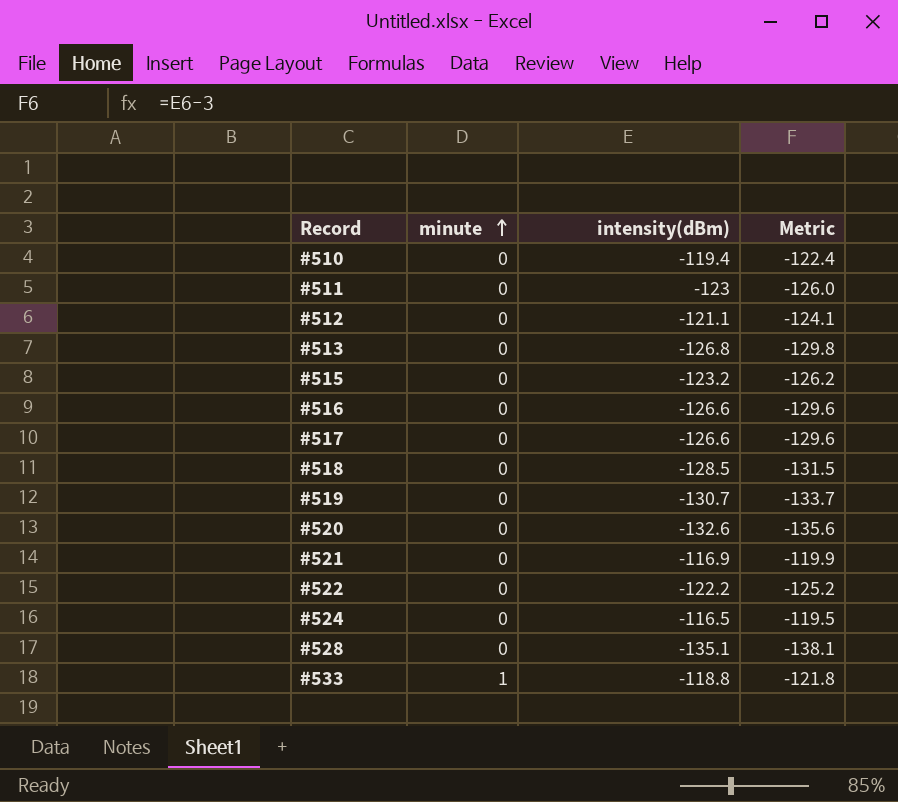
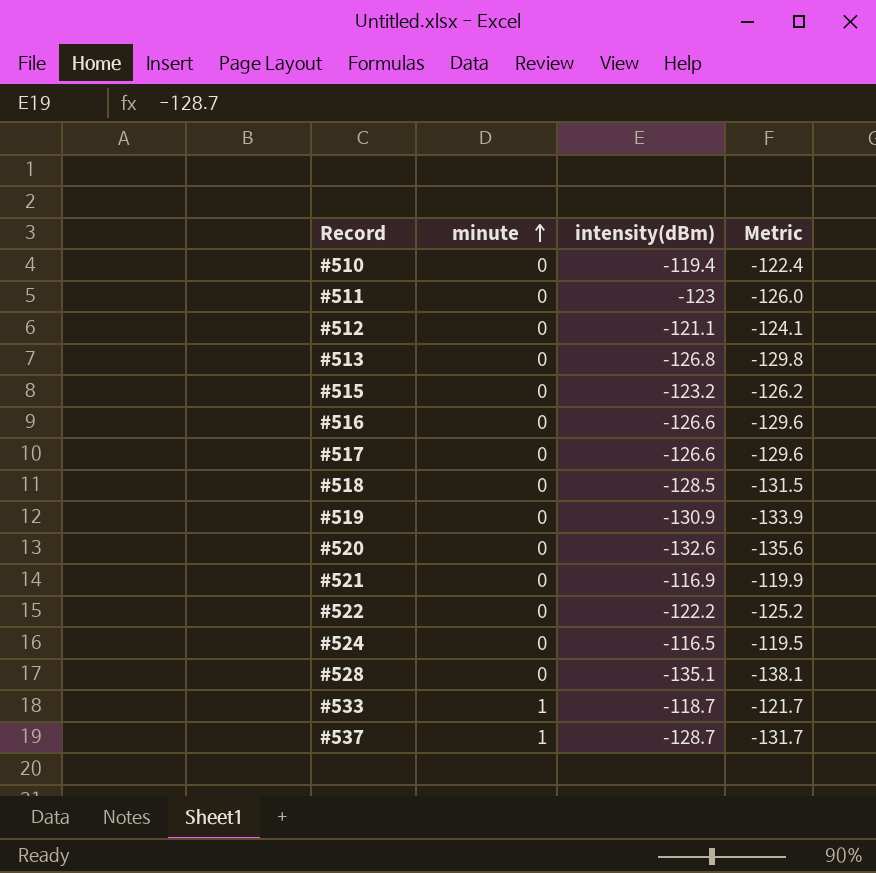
#519 | intensity(dBm): -130.7 -> -130.9
#519 | Metric: -133.7 -> -133.9
#533 | intensity(dBm): -118.8 -> -118.7
#533 | Metric: -121.8 -> -121.7
row #537: none -> 1 | -128.7 | -131.7

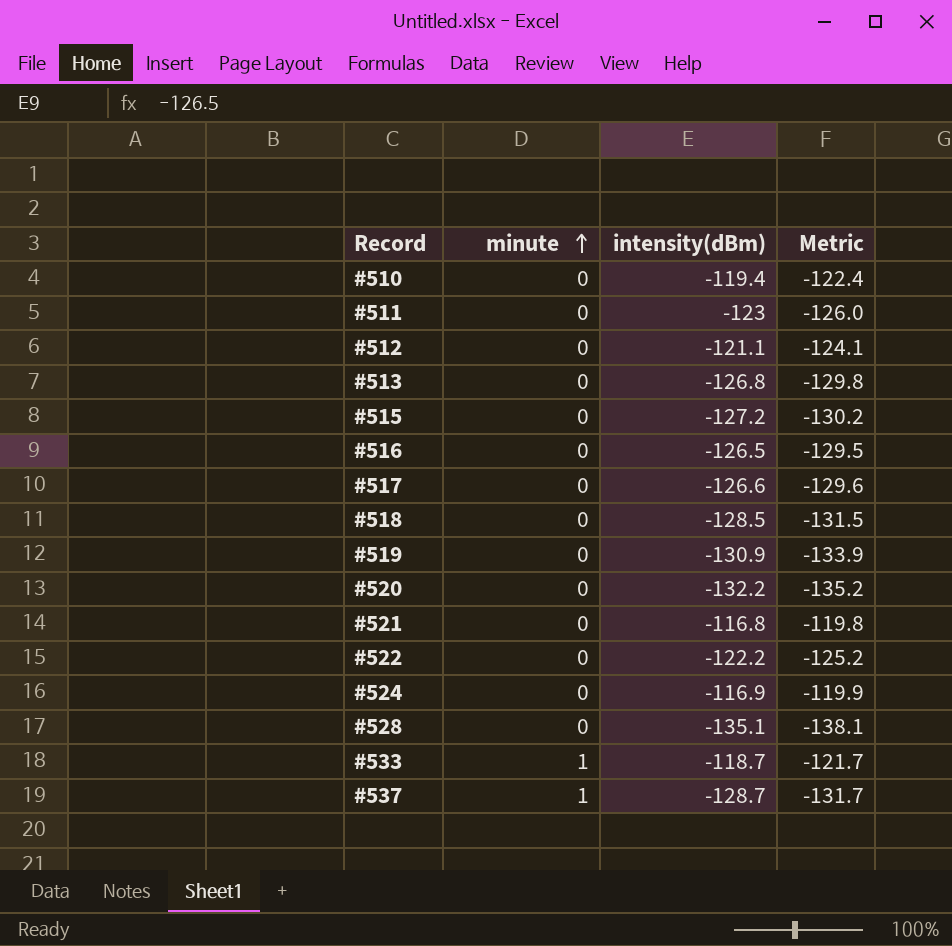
#515 | intensity(dBm): -123.2 -> -127.2
#515 | Metric: -126.2 -> -130.2
#516 | intensity(dBm): -126.6 -> -126.5
#516 | Metric: -129.6 -> -129.5
#520 | intensity(dBm): -132.6 -> -132.2
#520 | Metric: -135.6 -> -135.2
#521 | intensity(dBm): -116.9 -> -116.8
#521 | Metric: -119.9 -> -119.8
#524 | intensity(dBm): -116.5 -> -116.9
#524 | Metric: -119.5 -> -119.9

